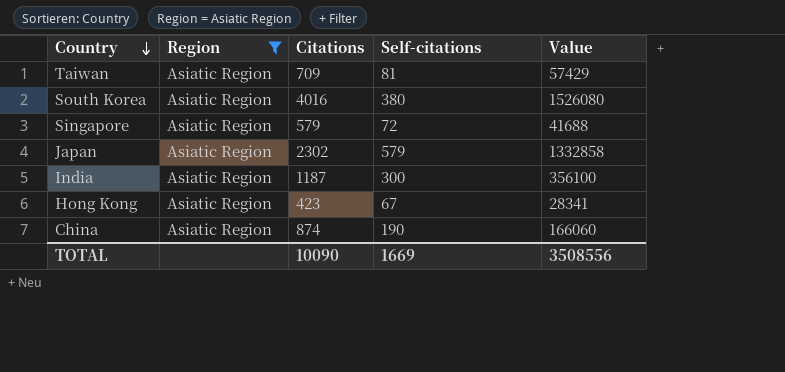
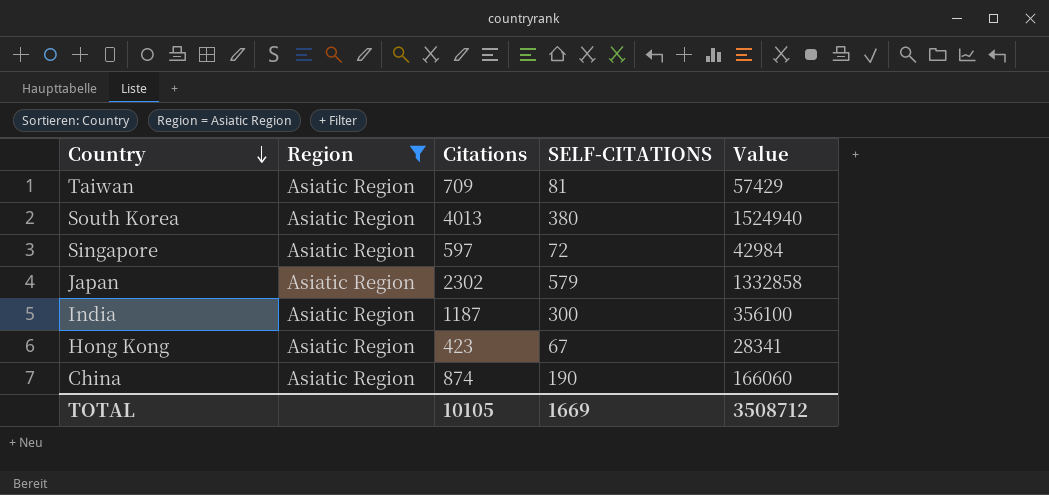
column name: Self-citations -> SELF-CITATIONS
South Korea | Citations: 4016 -> 4013
South Korea | Value: 1526080 -> 1524940
Singapore | Citations: 579 -> 597
Singapore | Value: 41688 -> 42984
TOTAL | Citations: 10090 -> 10105
TOTAL | Value: 3508556 -> 3508712

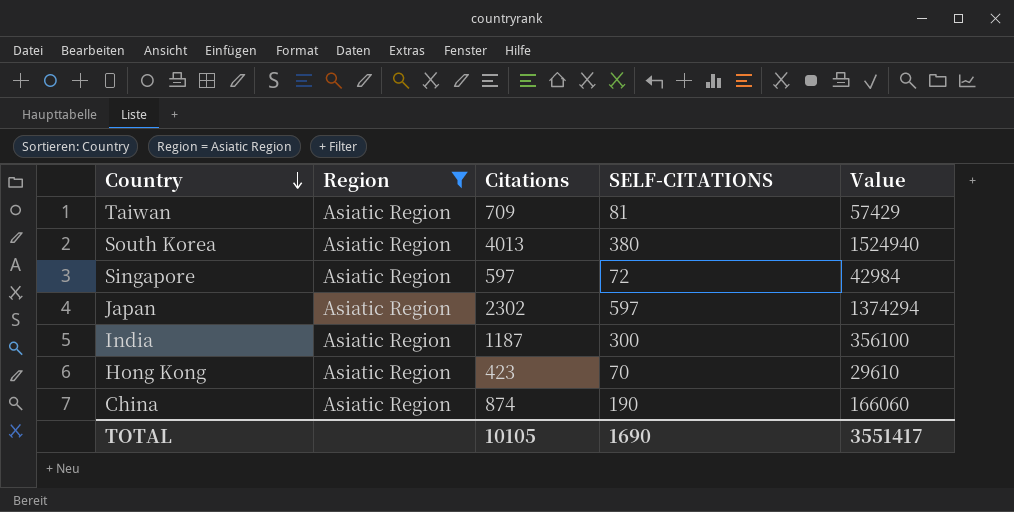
Japan | SELF-CITATIONS: 579 -> 597
Japan | Value: 1332858 -> 1374294
Hong Kong | SELF-CITATIONS: 67 -> 70
Hong Kong | Value: 28341 -> 29610
TOTAL | SELF-CITATIONS: 1669 -> 1690
TOTAL | Value: 3508712 -> 3551417

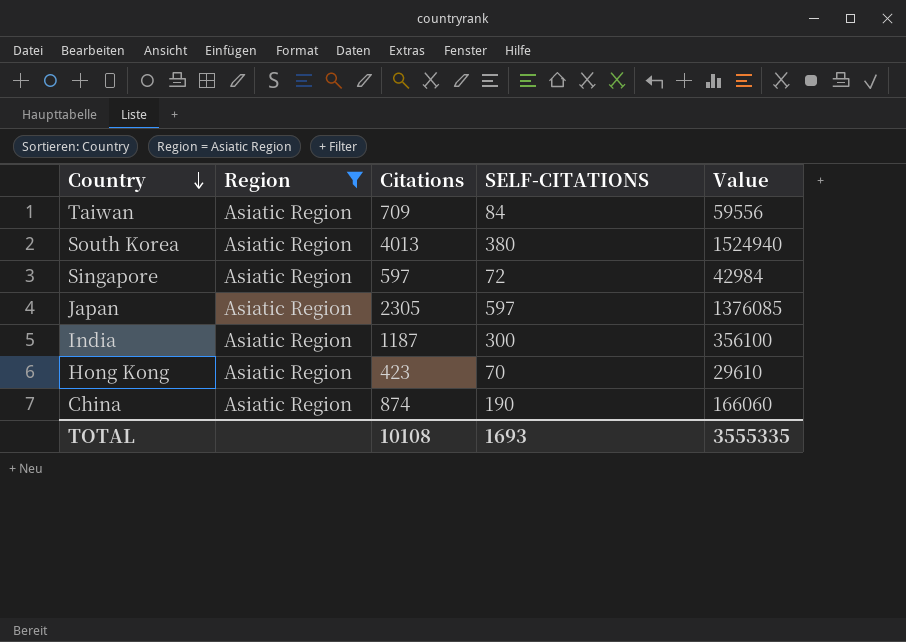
Taiwan | SELF-CITATIONS: 81 -> 84
Taiwan | Value: 57429 -> 59556
Japan | Citations: 2302 -> 2305
Japan | Value: 1374294 -> 1376085
TOTAL | Citations: 10105 -> 10108
TOTAL | SELF-CITATIONS: 1690 -> 1693
TOTAL | Value: 3551417 -> 3555335

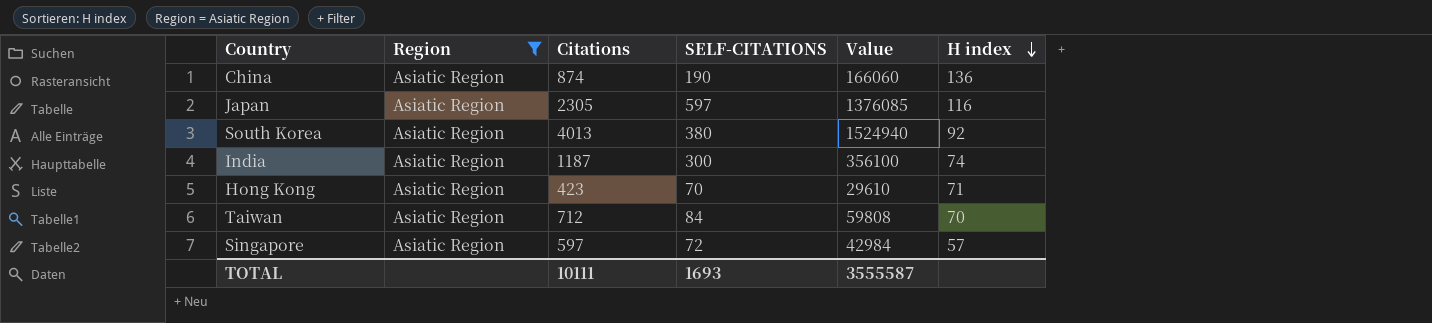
row order: Country descending -> H index descending
column H index | position: none -> 6
Taiwan | Citations: 709 -> 712
Taiwan | Value: 59556 -> 59808
TOTAL | Citations: 10108 -> 10111
TOTAL | Value: 3555335 -> 3555587

